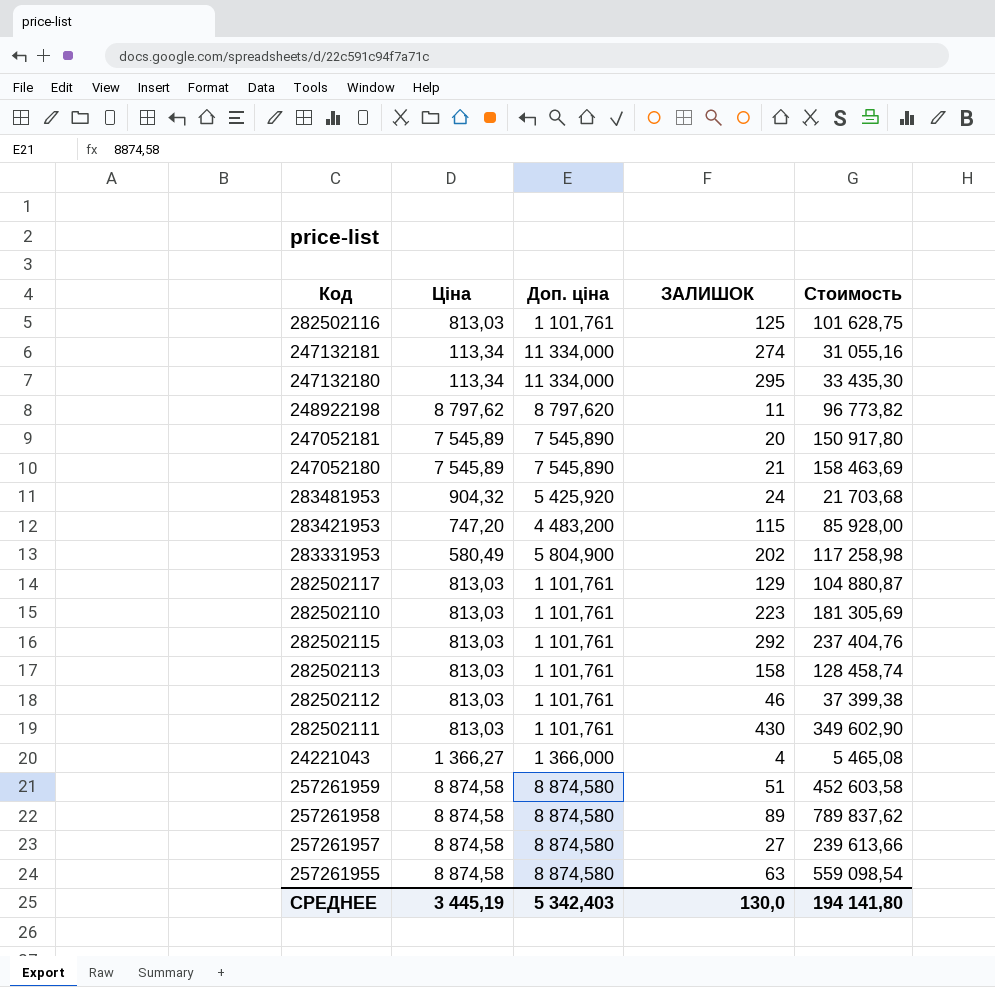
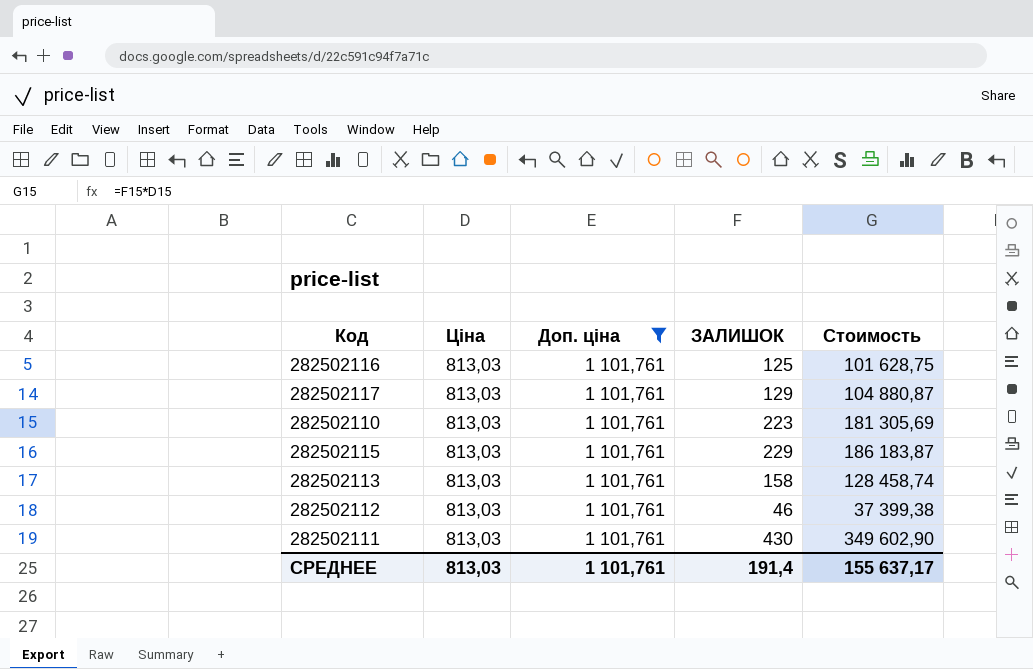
filter: none -> Доп. ціна = 1 101,761
282502115 | ЗАЛИШОК: 292 -> 229
282502115 | Стоимость: 237 404,76 -> 186 183,87
СРЕДНЕЕ | Ціна: 3 445,19 -> 813,03
СРЕДНЕЕ | Доп. ціна: 5 342,403 -> 1 101,761
СРЕДНЕЕ | ЗАЛИШОК: 130,0 -> 191,4
СРЕДНЕЕ | Стоимость: 194 141,80 -> 155 637,17

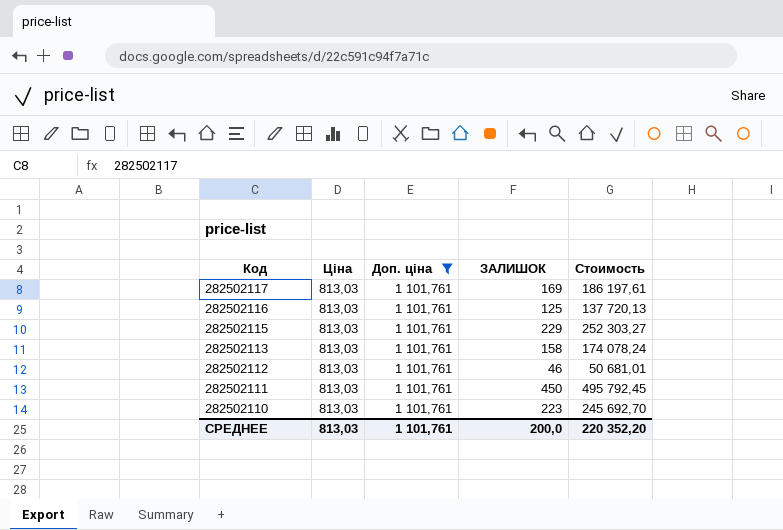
row order: none -> Код descending
column Стоимость | formula: [Ціна] * [ЗАЛИШОК] -> [Доп. ціна] * [ЗАЛИШОК]
282502117 | ЗАЛИШОК: 129 -> 169
282502111 | ЗАЛИШОК: 430 -> 450
СРЕДНЕЕ | ЗАЛИШОК: 191,4 -> 200,0
СРЕДНЕЕ | Стоимость: 155 637,17 -> 220 352,20

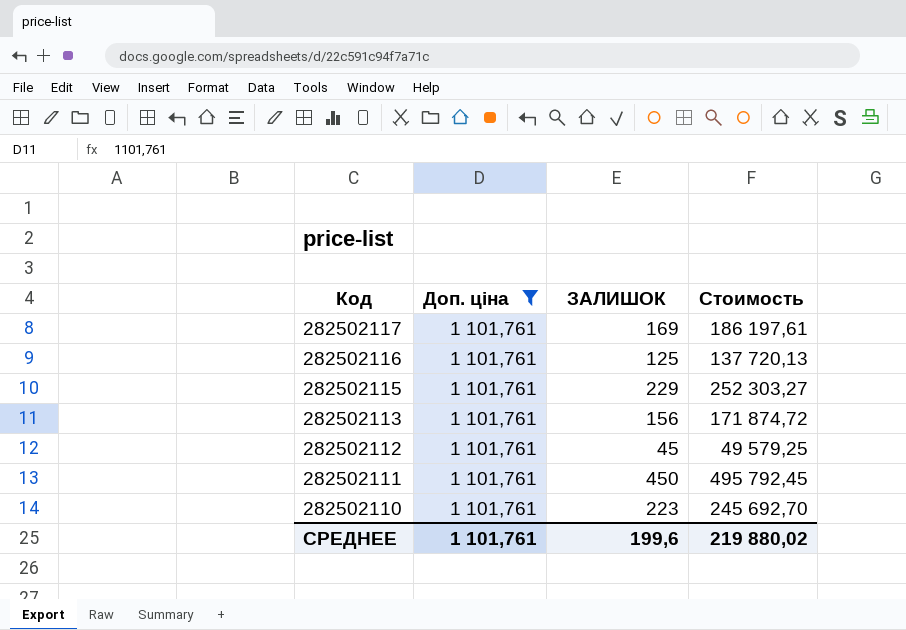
column Ціна | position: 2 -> none
282502113 | ЗАЛИШОК: 158 -> 156
282502113 | Стоимость: 174 078,24 -> 171 874,72
282502112 | ЗАЛИШОК: 46 -> 45
282502112 | Стоимость: 50 681,01 -> 49 579,25
СРЕДНЕЕ | ЗАЛИШОК: 200,0 -> 199,6
СРЕДНЕЕ | Стоимость: 220 352,20 -> 219 880,02

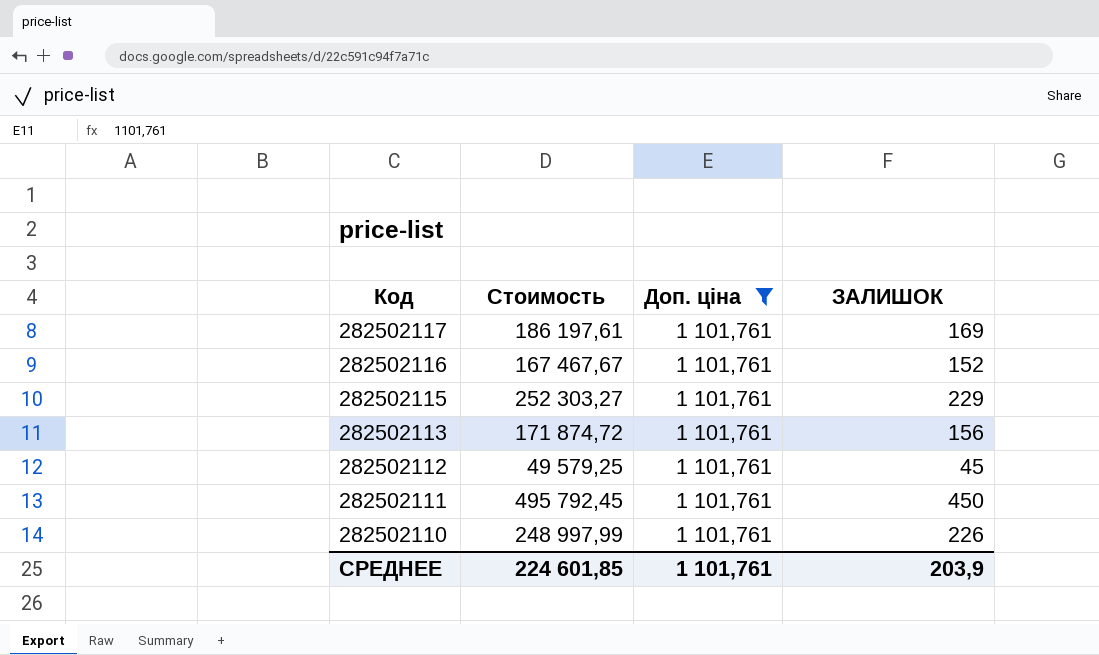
column Стоимость | position: 4 -> 2
282502116 | Стоимость: 137 720,13 -> 167 467,67
282502116 | ЗАЛИШОК: 125 -> 152
282502110 | Стоимость: 245 692,70 -> 248 997,99
282502110 | ЗАЛИШОК: 223 -> 226
СРЕДНЕЕ | Стоимость: 219 880,02 -> 224 601,85
СРЕДНЕЕ | ЗАЛИШОК: 199,6 -> 203,9

